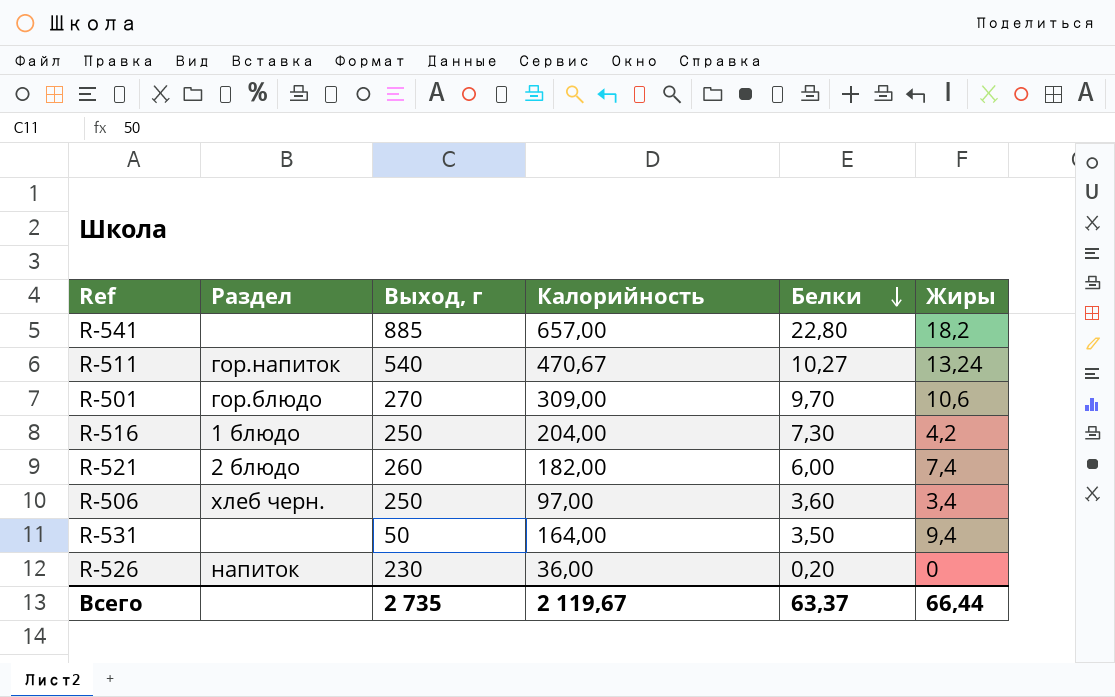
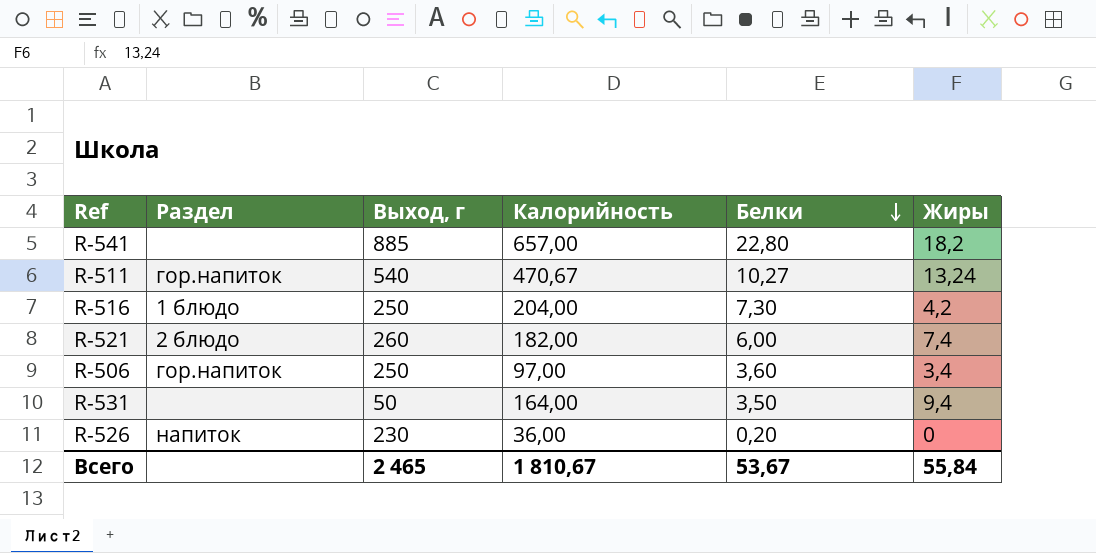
row R-501: гор.блюдо | 270 | 309,00 | 9,70 | 10,6 -> none
R-506 | Раздел: хлеб черн. -> гор.напиток
Всего | Выход, г: 2 735 -> 2 465
Всего | Калорийность: 2 119,67 -> 1 810,67
Всего | Белки: 63,37 -> 53,67
Всего | Жиры: 66,44 -> 55,84

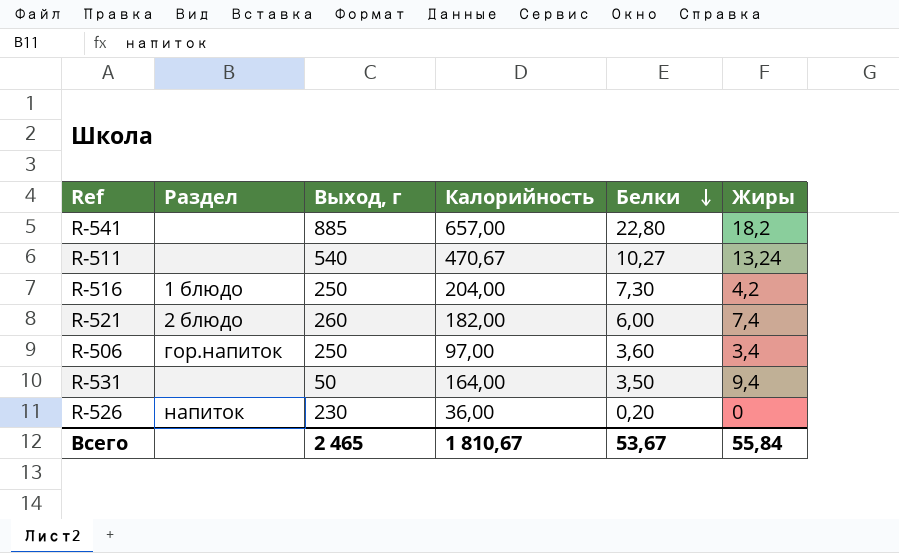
R-511 | Раздел: гор.напиток -> none

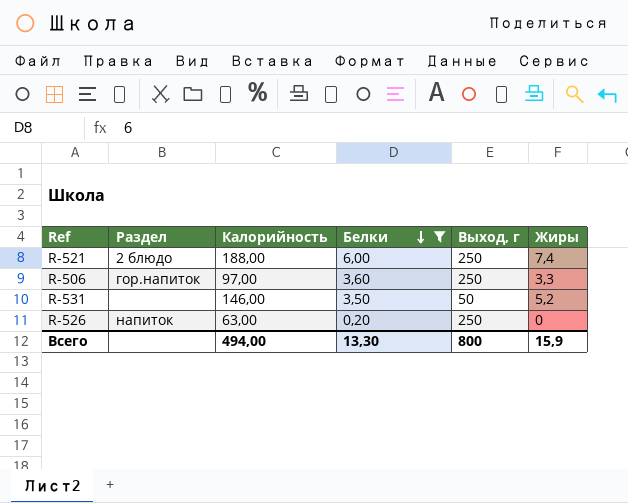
filter: none -> Белки <= 6,00
column Выход, г | position: 3 -> 5
R-521 | Калорийность: 182,00 -> 188,00
R-521 | Выход, г: 260 -> 250
R-506 | Жиры: 3,4 -> 3,3
R-531 | Калорийность: 164,00 -> 146,00
R-531 | Жиры: 9,4 -> 5,2
R-526 | Калорийность: 36,00 -> 63,00
R-526 | Выход, г: 230 -> 250
Всего | Калорийность: 1 810,67 -> 494,00
Всего | Белки: 53,67 -> 13,30
Всего | Выход, г: 2 465 -> 800
Всего | Жиры: 55,84 -> 15,9

